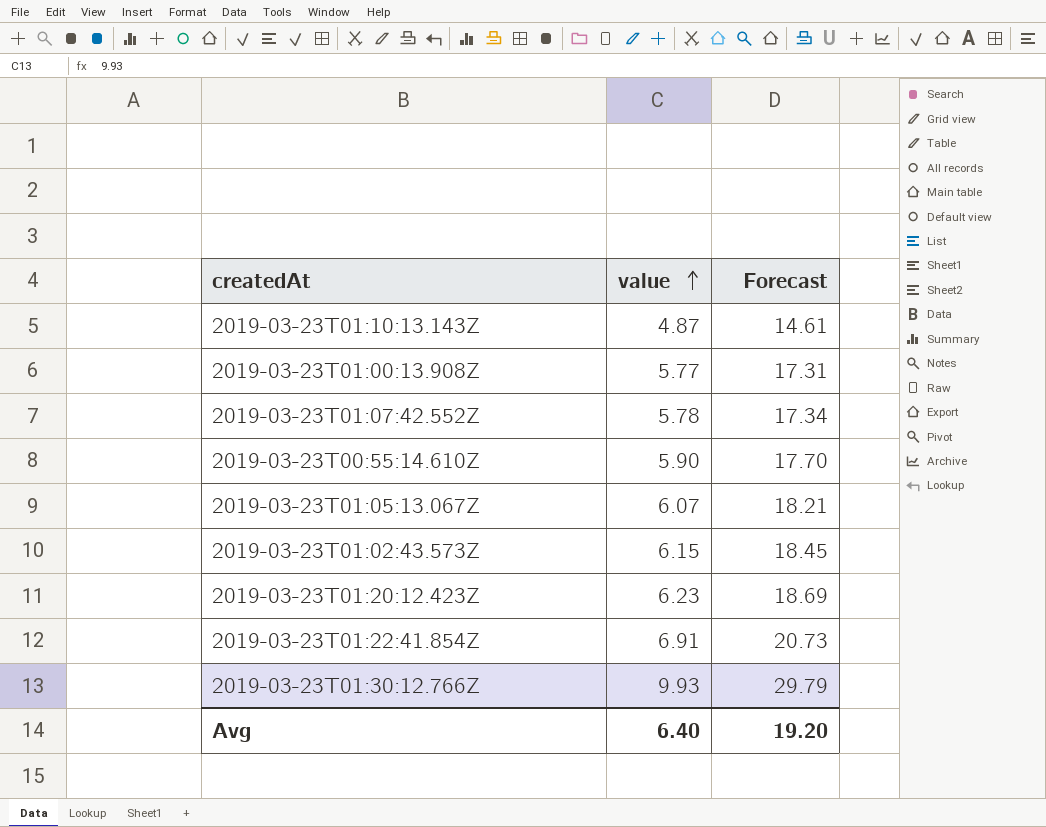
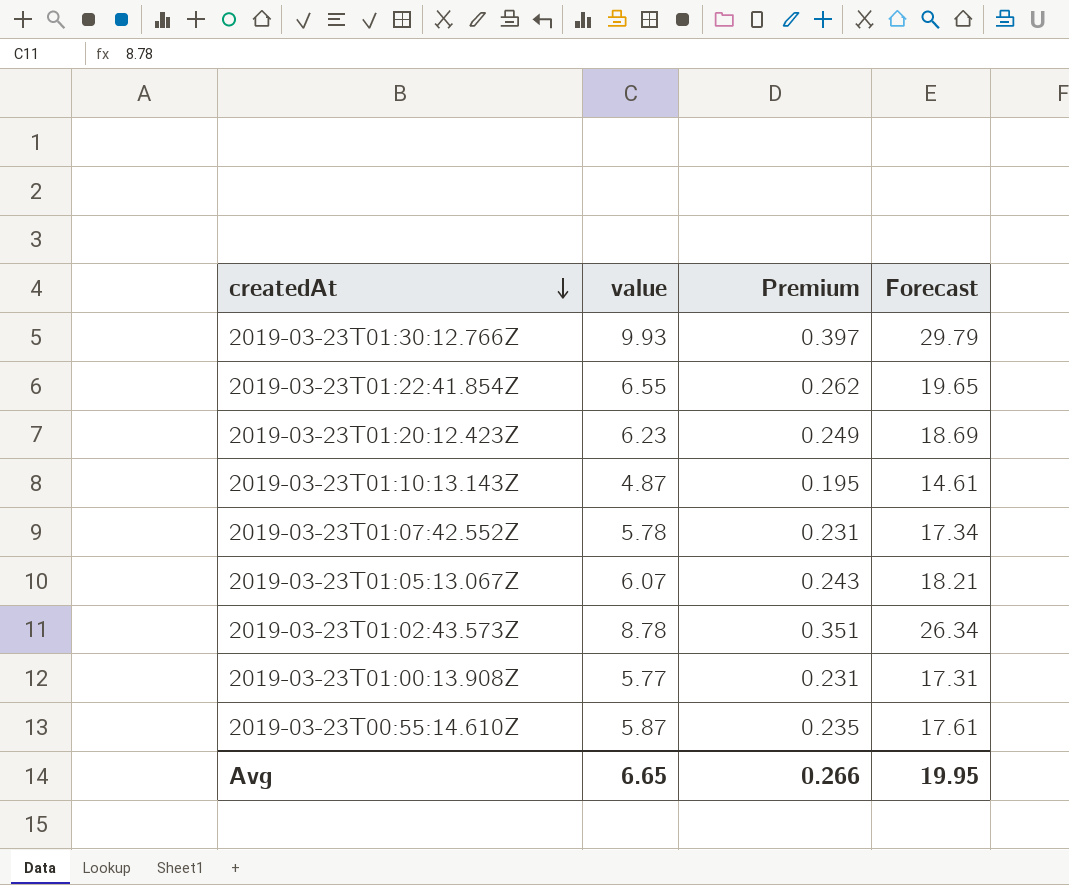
row order: value ascending -> createdAt descending
column Premium | formula: none -> [value] * 0.04
2019-03-23T01:22:41.854Z | value: 6.91 -> 6.55
2019-03-23T01:22:41.854Z | Forecast: 20.73 -> 19.65
2019-03-23T01:02:43.573Z | value: 6.15 -> 8.78
2019-03-23T01:02:43.573Z | Forecast: 18.45 -> 26.34
2019-03-23T00:55:14.610Z | value: 5.90 -> 5.87
2019-03-23T00:55:14.610Z | Forecast: 17.70 -> 17.61
Avg | value: 6.40 -> 6.65
Avg | Forecast: 19.20 -> 19.95

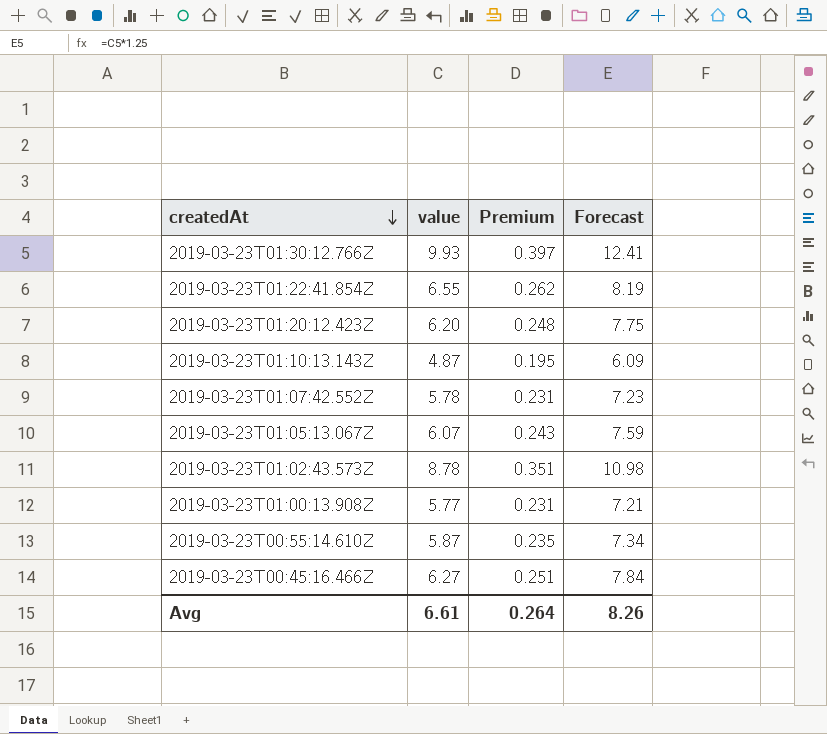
column Forecast | formula: [value] * 3 -> [value] * 1.25
2019-03-23T01:20:12.423Z | value: 6.23 -> 6.20
2019-03-23T01:20:12.423Z | Premium: 0.249 -> 0.248
row 2019-03-23T00:45:16.466Z: none -> 6.27 | 0.251 | 7.84
Avg | value: 6.65 -> 6.61
Avg | Premium: 0.266 -> 0.264
Avg | Forecast: 19.95 -> 8.26

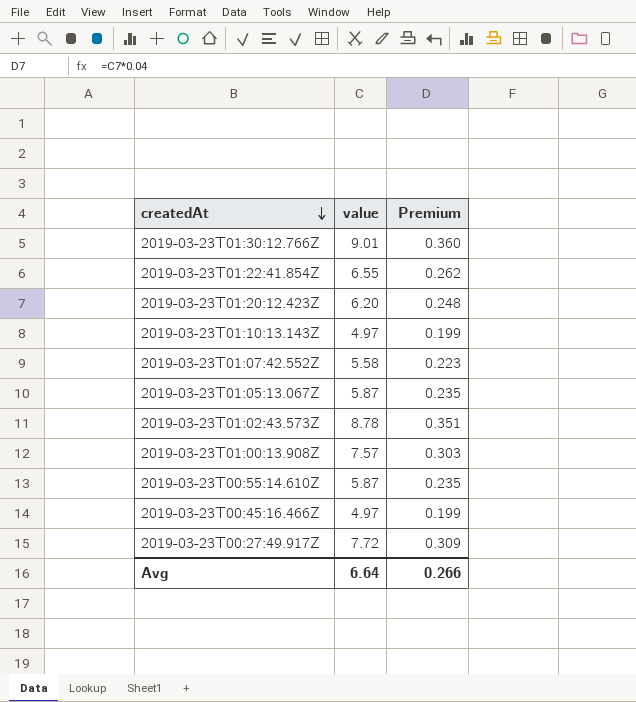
column Forecast | formula: [value] * 1.25 -> none
2019-03-23T01:30:12.766Z | value: 9.93 -> 9.01
2019-03-23T01:30:12.766Z | Premium: 0.397 -> 0.360
2019-03-23T01:10:13.143Z | value: 4.87 -> 4.97
2019-03-23T01:10:13.143Z | Premium: 0.195 -> 0.199
2019-03-23T01:07:42.552Z | value: 5.78 -> 5.58
2019-03-23T01:07:42.552Z | Premium: 0.231 -> 0.223
2019-03-23T01:05:13.067Z | value: 6.07 -> 5.87
2019-03-23T01:05:13.067Z | Premium: 0.243 -> 0.235
2019-03-23T01:00:13.908Z | value: 5.77 -> 7.57
2019-03-23T01:00:13.908Z | Premium: 0.231 -> 0.303
2019-03-23T00:45:16.466Z | value: 6.27 -> 4.97
2019-03-23T00:45:16.466Z | Premium: 0.251 -> 0.199
row 2019-03-23T00:27:49.917Z: none -> 7.72 | 0.309
Avg | value: 6.61 -> 6.64
Avg | Premium: 0.264 -> 0.266

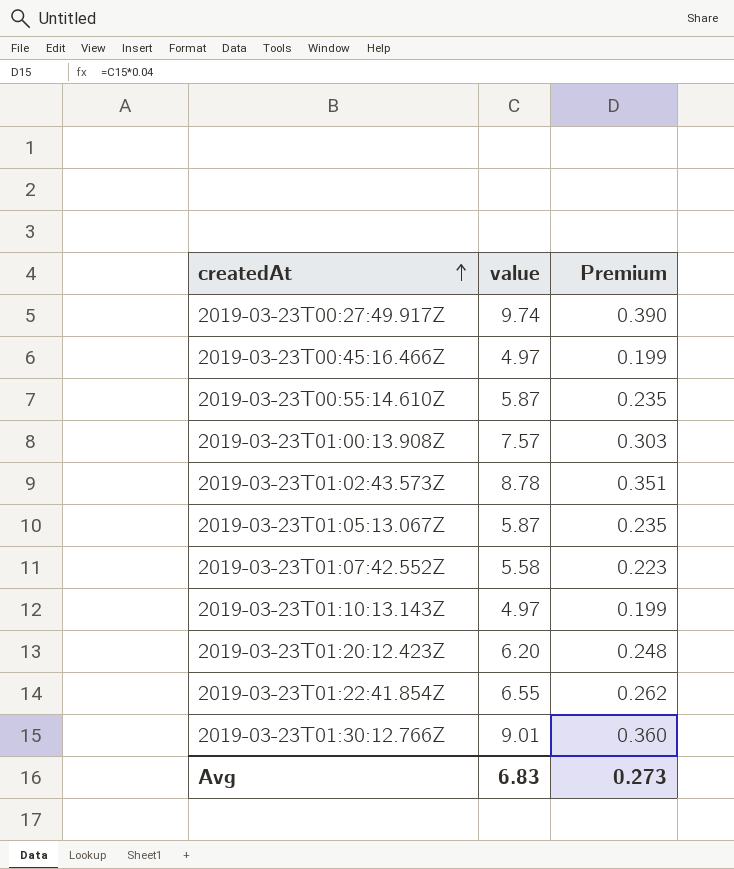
row order: createdAt descending -> createdAt ascending
2019-03-23T00:27:49.917Z | value: 7.72 -> 9.74
2019-03-23T00:27:49.917Z | Premium: 0.309 -> 0.390
Avg | value: 6.64 -> 6.83
Avg | Premium: 0.266 -> 0.273

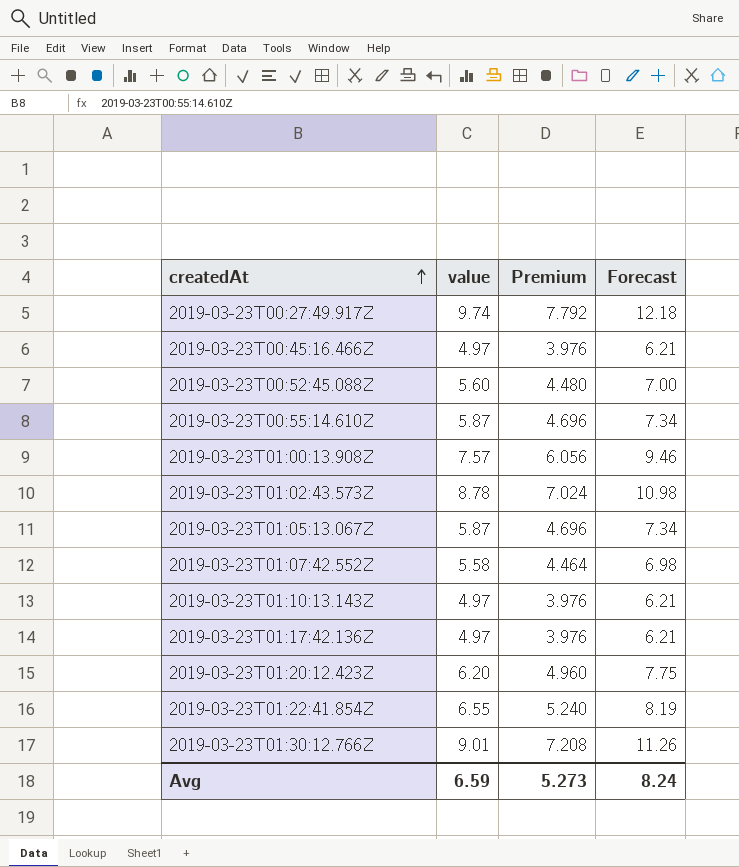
column Premium | formula: [value] * 0.04 -> [value] * 0.8
column Forecast | formula: none -> [value] * 1.25
row 2019-03-23T00:52:45.088Z: none -> 5.60 | 4.480 | 7.00
row 2019-03-23T01:17:42.136Z: none -> 4.97 | 3.976 | 6.21
Avg | value: 6.83 -> 6.59
Avg | Premium: 0.273 -> 5.273

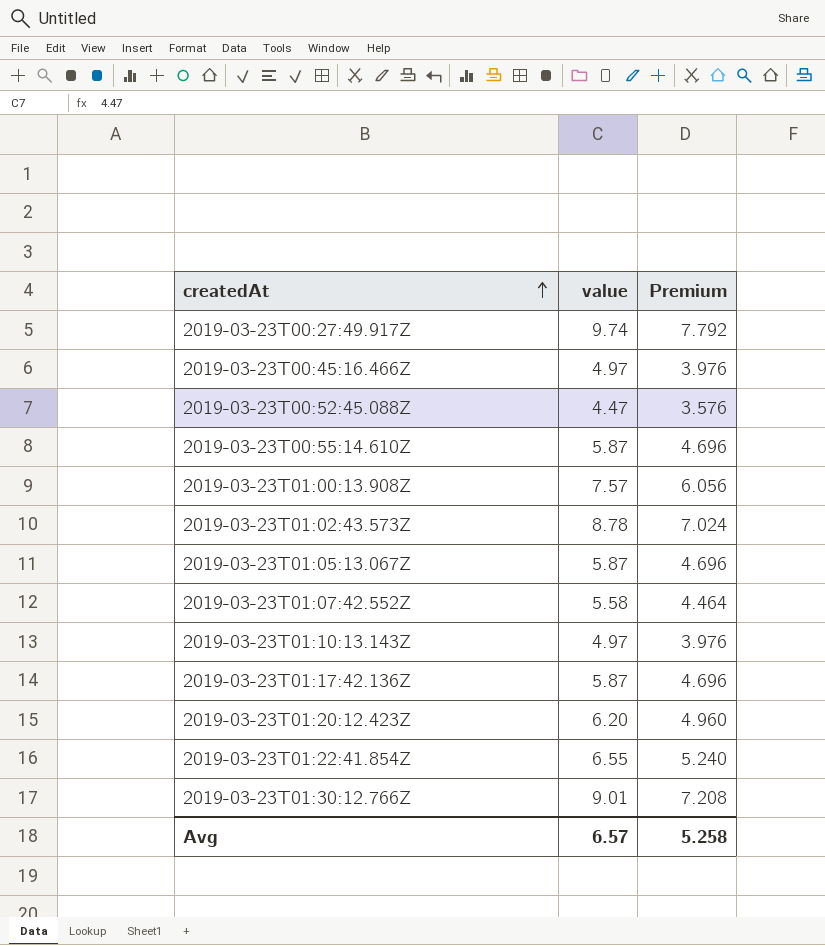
column Forecast | formula: [value] * 1.25 -> none
2019-03-23T00:52:45.088Z | value: 5.60 -> 4.47
2019-03-23T00:52:45.088Z | Premium: 4.480 -> 3.576
2019-03-23T01:17:42.136Z | value: 4.97 -> 5.87
2019-03-23T01:17:42.136Z | Premium: 3.976 -> 4.696
Avg | value: 6.59 -> 6.57
Avg | Premium: 5.273 -> 5.258

